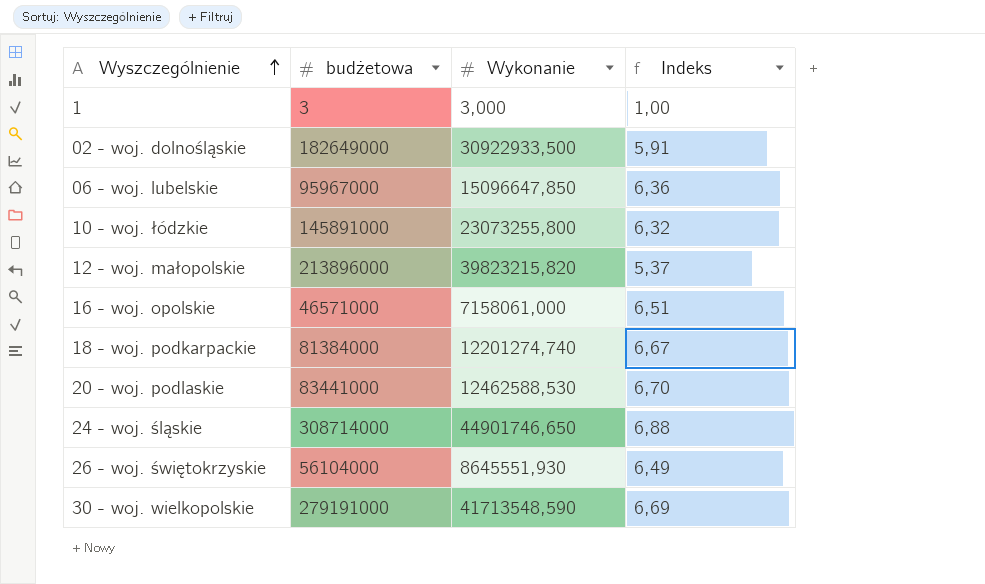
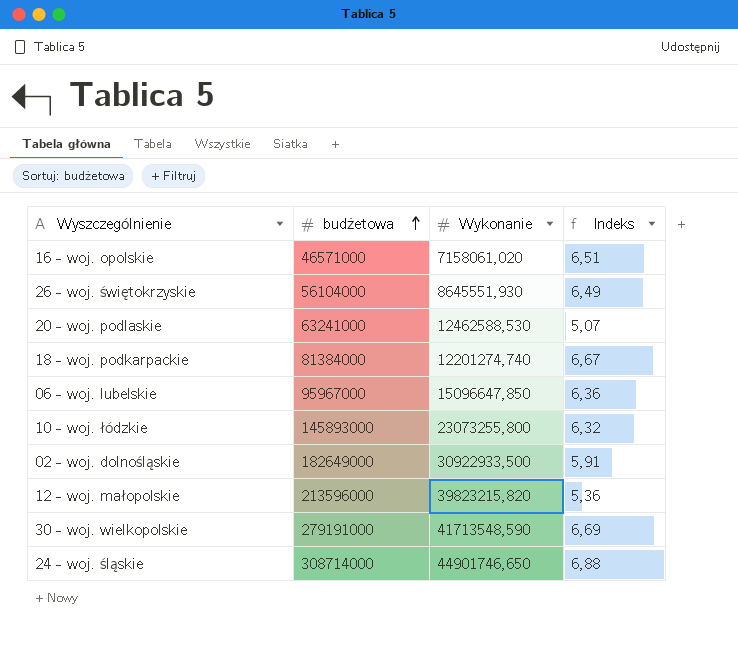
row order: Wyszczególnienie ascending -> budżetowa ascending
row 1: 3 | 3,000 | 1,00 -> none
16 - woj. opolskie | Wykonanie: 7158061,000 -> 7158061,020
20 - woj. podlaskie | budżetowa: 83441000 -> 63241000
20 - woj. podlaskie | Indeks: 6,70 -> 5,07
10 - woj. łódzkie | budżetowa: 145891000 -> 145893000
12 - woj. małopolskie | budżetowa: 213896000 -> 213596000
12 - woj. małopolskie | Indeks: 5,37 -> 5,36

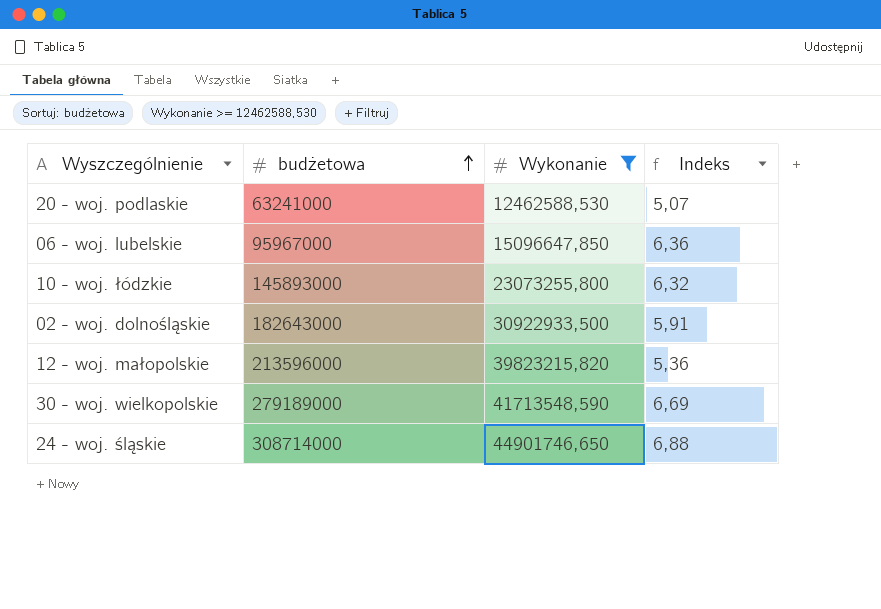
filter: none -> Wykonanie >= 12462588,530
02 - woj. dolnośląskie | budżetowa: 182649000 -> 182643000
30 - woj. wielkopolskie | budżetowa: 279191000 -> 279189000

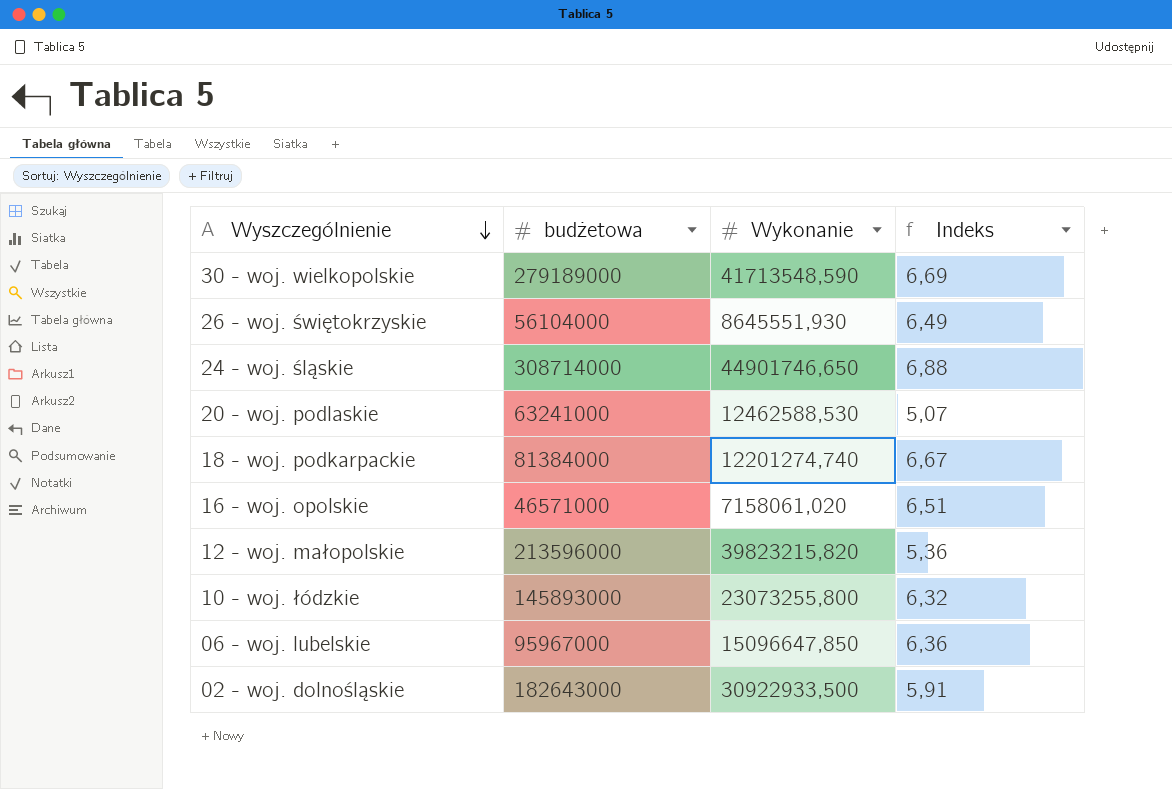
filter: Wykonanie >= 12462588,530 -> none
row order: budżetowa ascending -> Wyszczególnienie descending

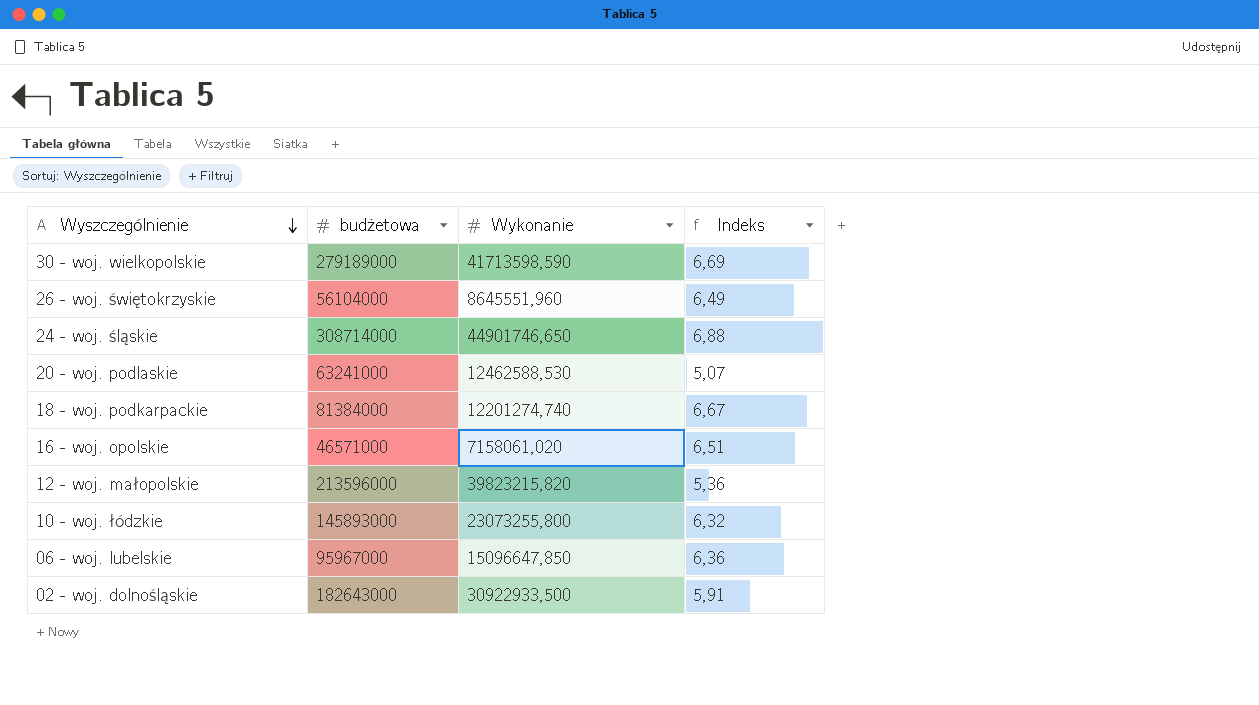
30 - woj. wielkopolskie | Wykonanie: 41713548,590 -> 41713598,590
26 - woj. świętokrzyskie | Wykonanie: 8645551,930 -> 8645551,960

